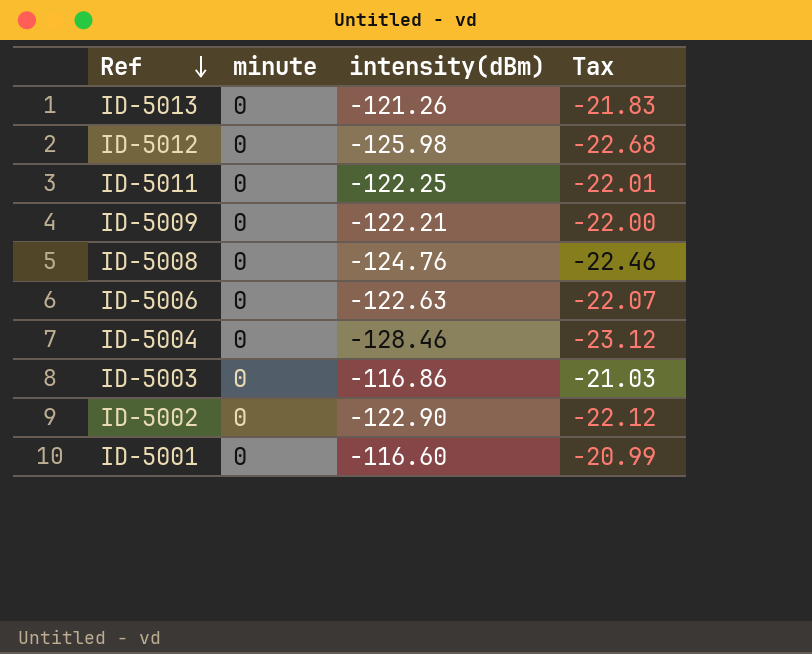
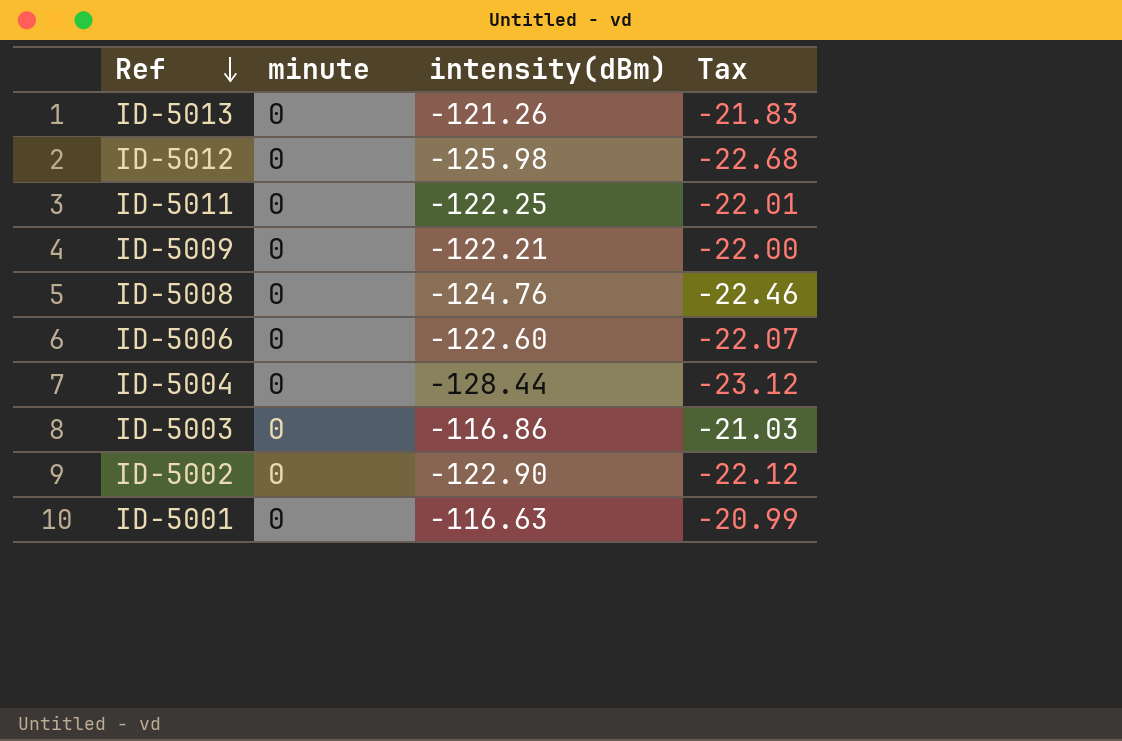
ID-5006 | intensity(dBm): -122.63 -> -122.60
ID-5004 | intensity(dBm): -128.46 -> -128.44
ID-5001 | intensity(dBm): -116.60 -> -116.63

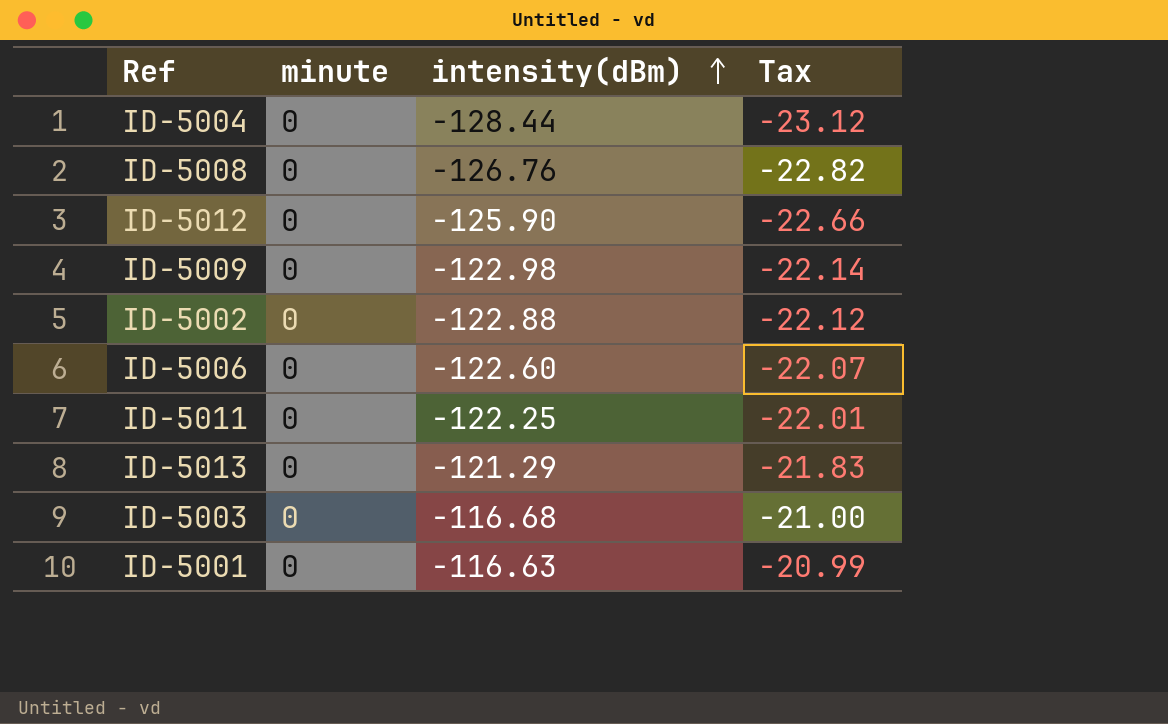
row order: Ref descending -> intensity(dBm) ascending
ID-5008 | intensity(dBm): -124.76 -> -126.76
ID-5008 | Tax: -22.46 -> -22.82
ID-5012 | intensity(dBm): -125.98 -> -125.90
ID-5012 | Tax: -22.68 -> -22.66
ID-5009 | intensity(dBm): -122.21 -> -122.98
ID-5009 | Tax: -22.00 -> -22.14
ID-5002 | intensity(dBm): -122.90 -> -122.88
ID-5013 | intensity(dBm): -121.26 -> -121.29
ID-5003 | intensity(dBm): -116.86 -> -116.68
ID-5003 | Tax: -21.03 -> -21.00

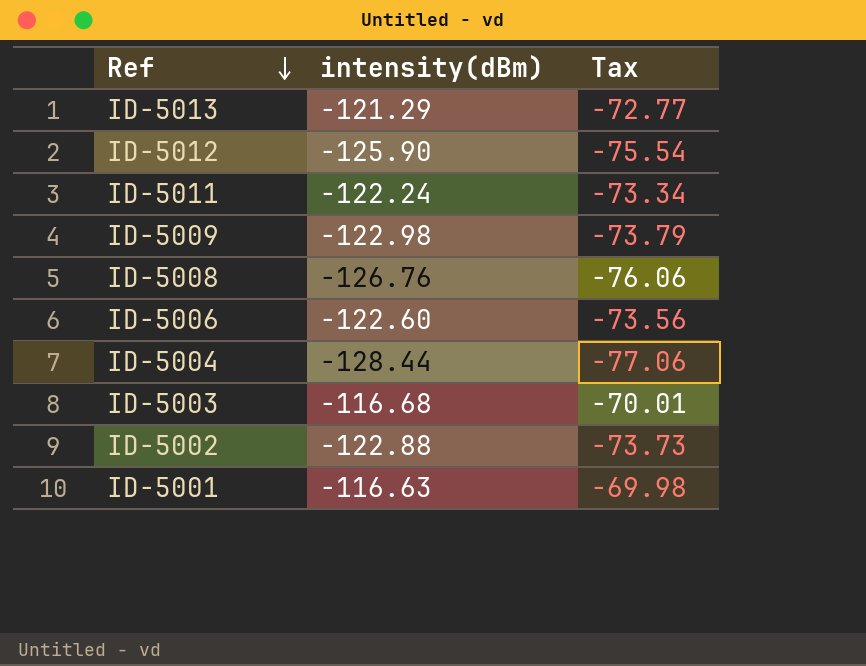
row order: intensity(dBm) ascending -> Ref descending
column minute | position: 2 -> none
column Tax | formula: [intensity(dBm)] * 0.18 -> [intensity(dBm)] * 0.6
ID-5011 | intensity(dBm): -122.25 -> -122.24

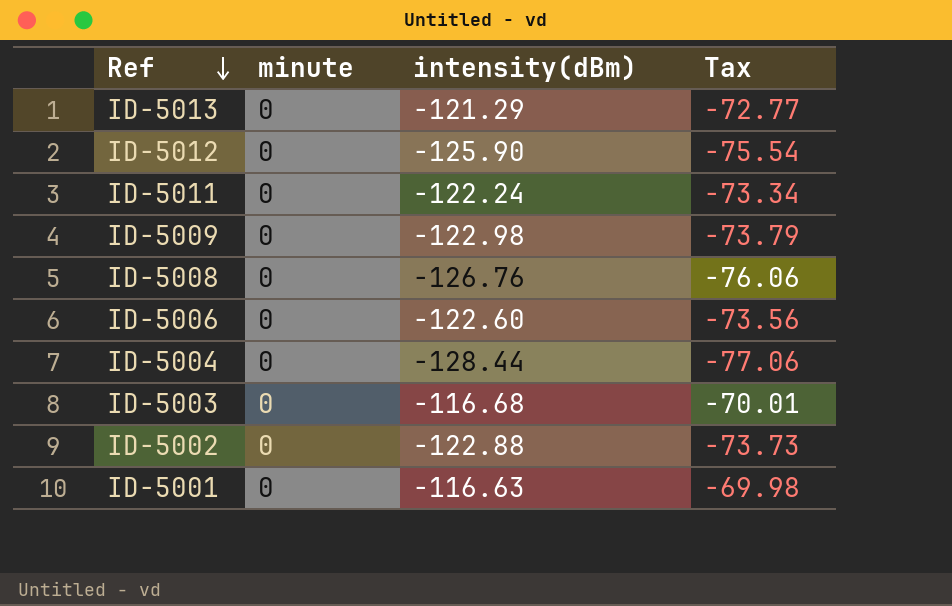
column minute | position: none -> 2

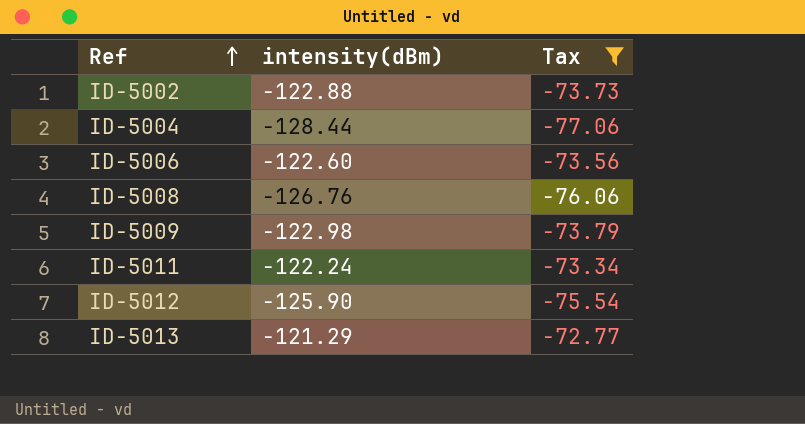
filter: none -> Tax <= -72.77
row order: Ref descending -> Ref ascending
column minute | position: 2 -> none

